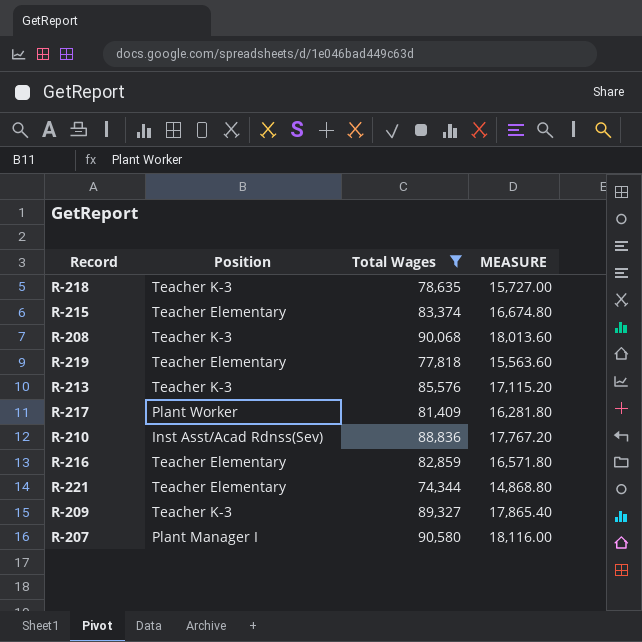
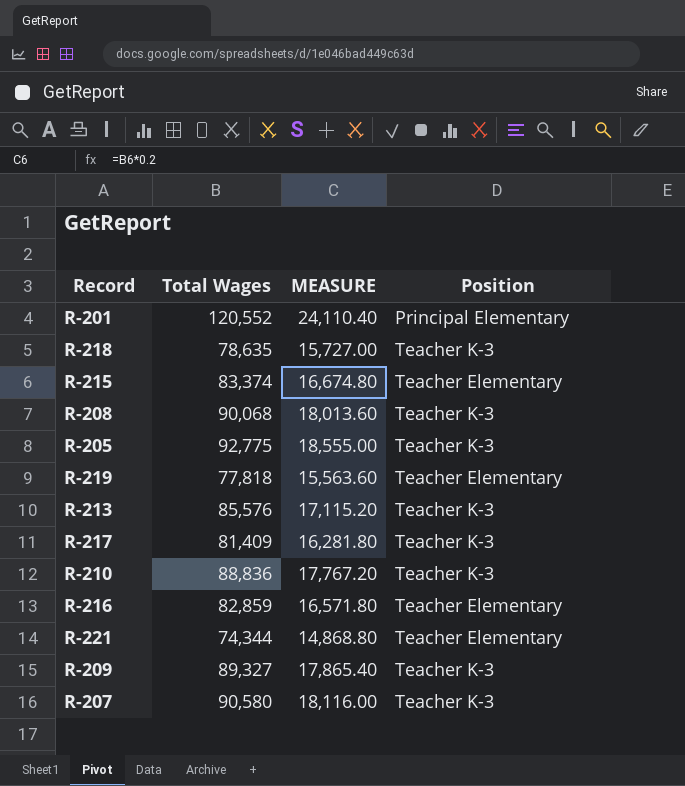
filter: Total Wages <= 90,580 -> none
column Position | position: 2 -> 4
R-217 | Position: Plant Worker -> Teacher K-3
R-210 | Position: Inst Asst/Acad Rdnss(Sev) -> Teacher K-3
R-207 | Position: Plant Manager I -> Teacher K-3

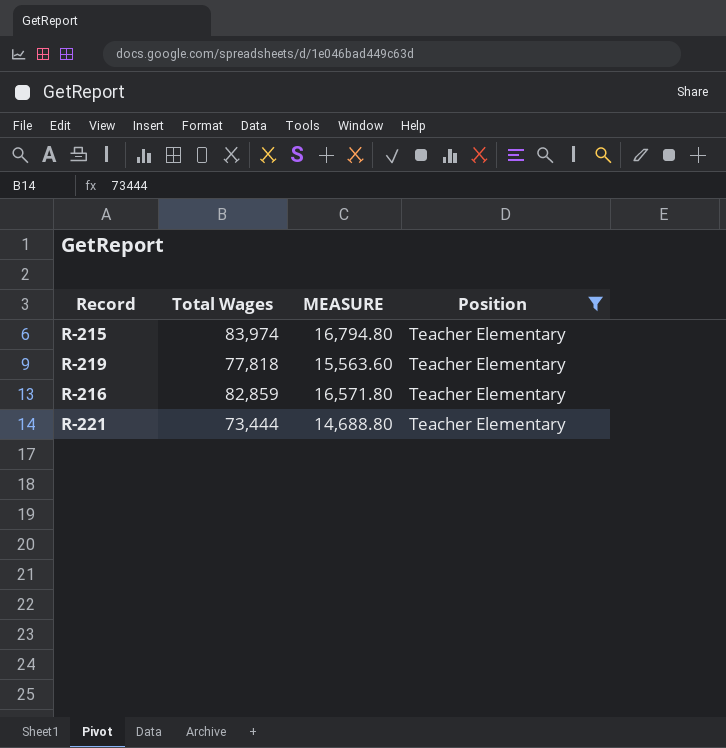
filter: none -> Position = Teacher Elementary
R-215 | Total Wages: 83,374 -> 83,974
R-215 | MEASURE: 16,674.80 -> 16,794.80
R-221 | Total Wages: 74,344 -> 73,444
R-221 | MEASURE: 14,868.80 -> 14,688.80

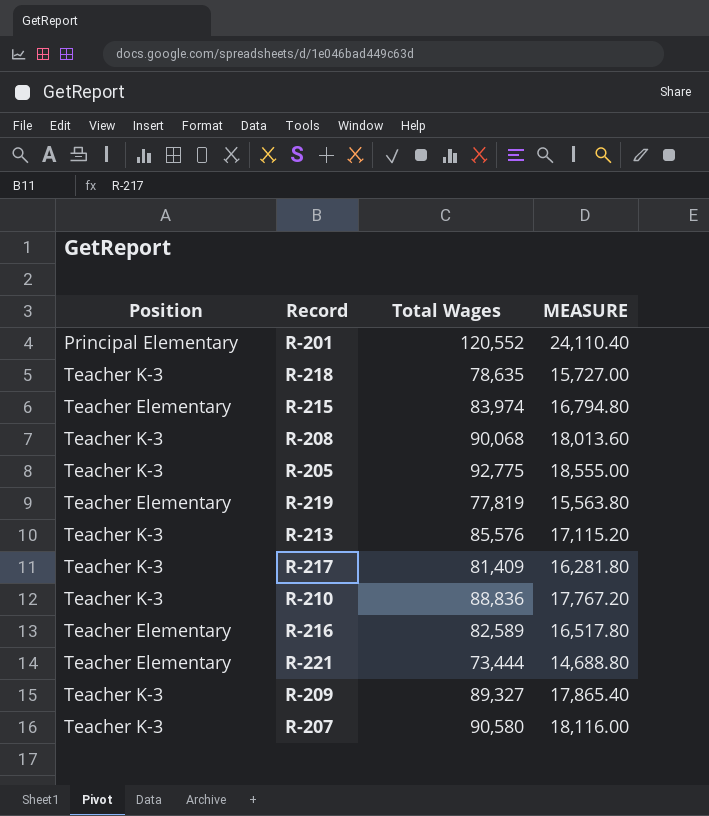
filter: Position = Teacher Elementary -> none
column Position | position: 4 -> 1
R-219 | Total Wages: 77,818 -> 77,819
R-219 | MEASURE: 15,563.60 -> 15,563.80
R-216 | Total Wages: 82,859 -> 82,589
R-216 | MEASURE: 16,571.80 -> 16,517.80

